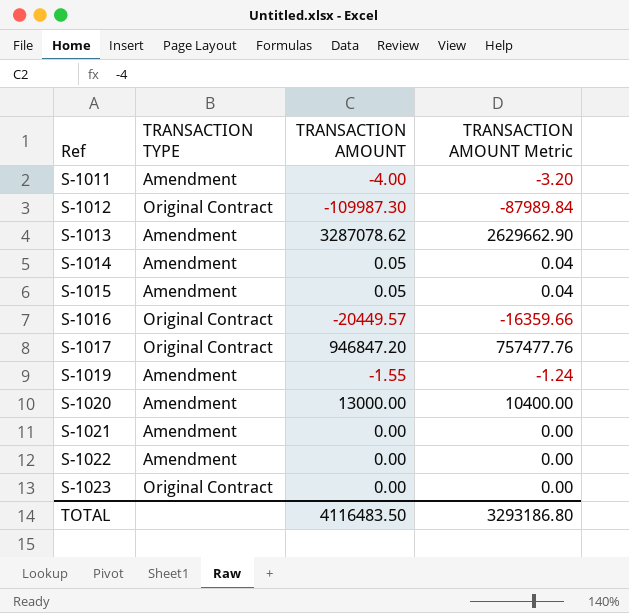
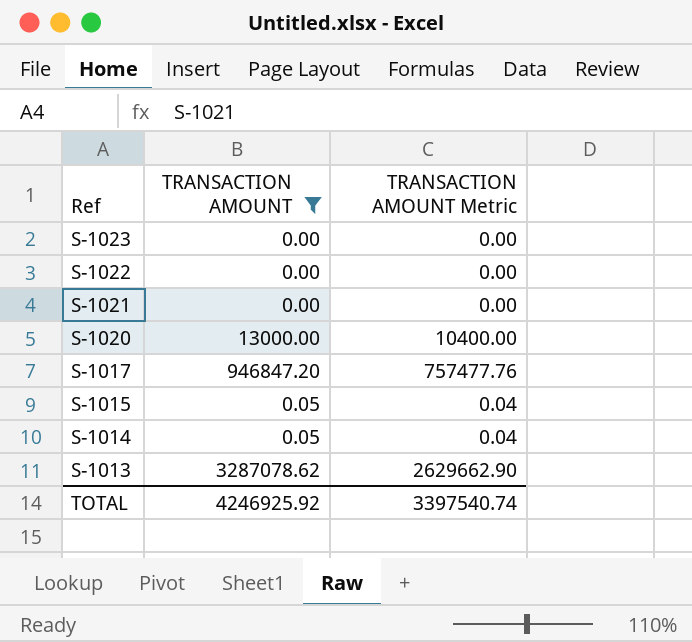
filter: none -> TRANSACTION AMOUNT >= 0.00
row order: Ref ascending -> Ref descending
column TRANSACTION TYPE | position: 2 -> none
TOTAL | TRANSACTION AMOUNT: 4116483.50 -> 4246925.92
TOTAL | TRANSACTION AMOUNT Metric: 3293186.80 -> 3397540.74

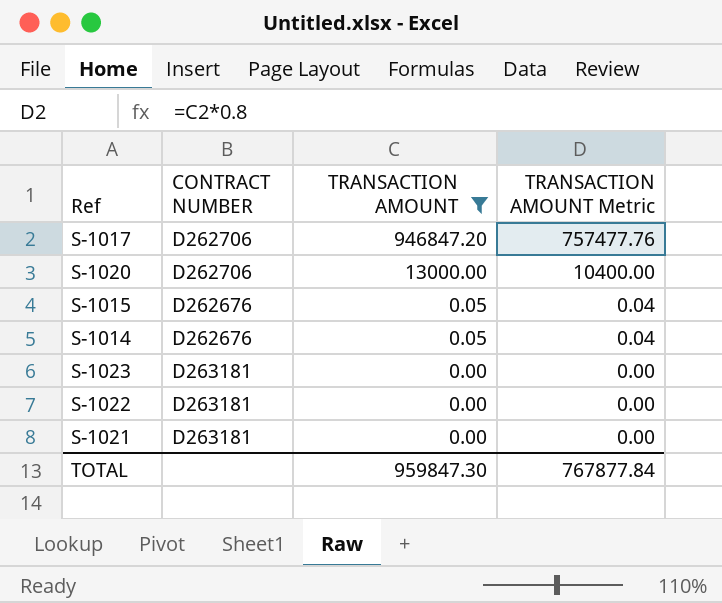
row order: Ref descending -> TRANSACTION AMOUNT descending
column CONTRACT NUMBER | position: none -> 2
row S-1013: 3287078.62 | 2629662.90 -> none
TOTAL | TRANSACTION AMOUNT: 4246925.92 -> 959847.30
TOTAL | TRANSACTION AMOUNT Metric: 3397540.74 -> 767877.84

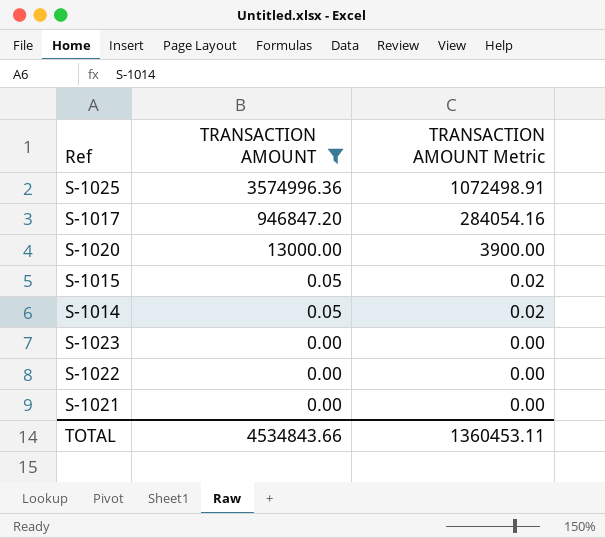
column CONTRACT NUMBER | position: 2 -> none
column TRANSACTION AMOUNT Metric | formula: [TRANSACTION AMOUNT] * 0.8 -> [TRANSACTION AMOUNT] * 0.3
row S-1025: none -> 3574996.36 | 1072498.91
TOTAL | TRANSACTION AMOUNT: 959847.30 -> 4534843.66
TOTAL | TRANSACTION AMOUNT Metric: 767877.84 -> 1360453.11

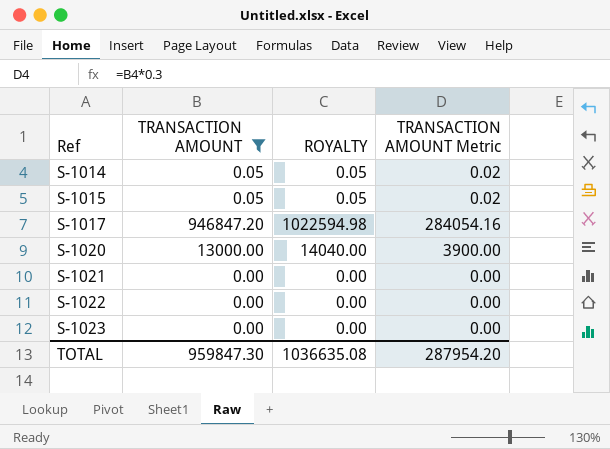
row order: TRANSACTION AMOUNT descending -> Ref ascending
column ROYALTY | formula: none -> [TRANSACTION AMOUNT] * 1.08
row S-1025: 3574996.36 | 1072498.91 -> none
TOTAL | TRANSACTION AMOUNT: 4534843.66 -> 959847.30
TOTAL | TRANSACTION AMOUNT Metric: 1360453.11 -> 287954.20

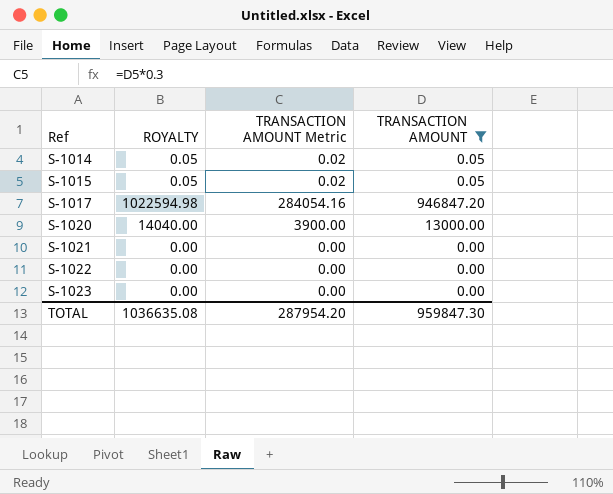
column TRANSACTION AMOUNT | position: 2 -> 4

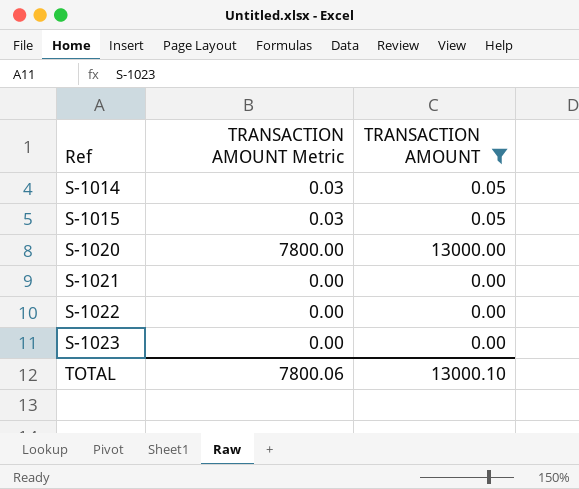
column ROYALTY | formula: [TRANSACTION AMOUNT] * 1.08 -> none
column TRANSACTION AMOUNT Metric | formula: [TRANSACTION AMOUNT] * 0.3 -> [TRANSACTION AMOUNT] * 0.6
row S-1017: 1022594.98 | 284054.16 | 946847.20 -> none
TOTAL | TRANSACTION AMOUNT Metric: 287954.20 -> 7800.06
TOTAL | TRANSACTION AMOUNT: 959847.30 -> 13000.10

